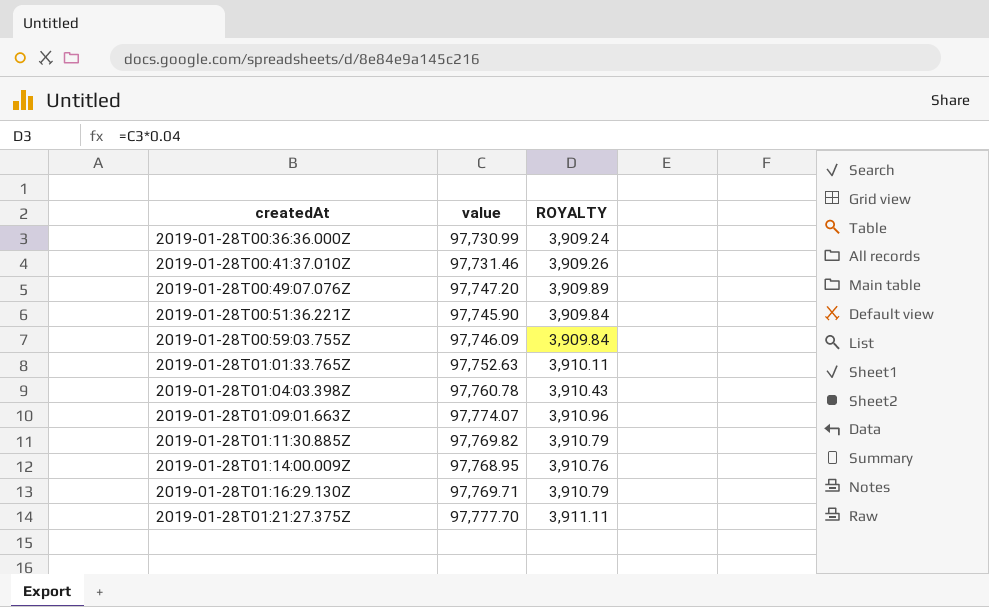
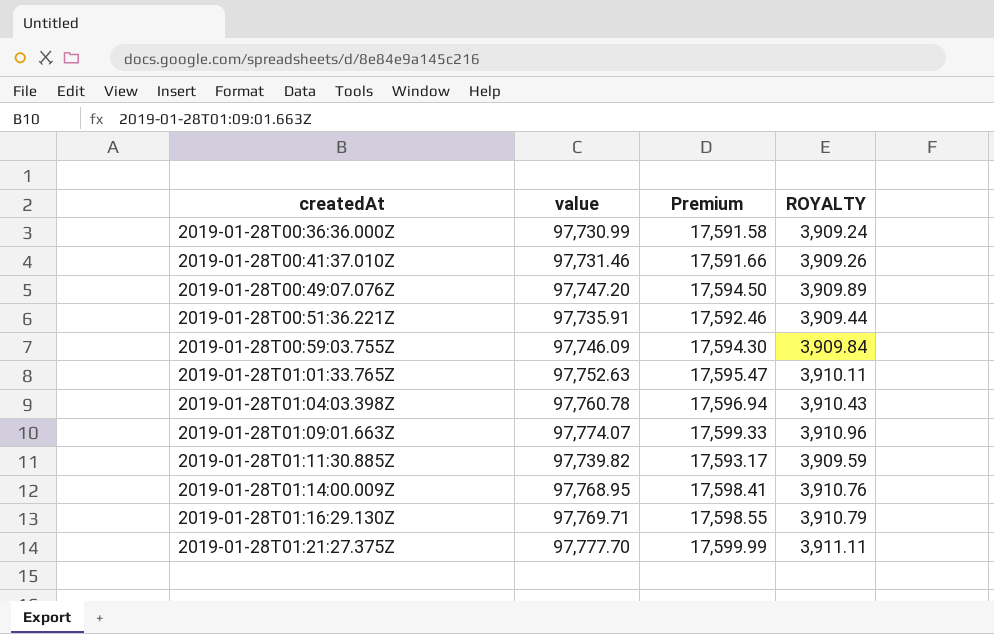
column Premium | formula: none -> [value] * 0.18
2019-01-28T00:51:36.221Z | value: 97,745.90 -> 97,735.91
2019-01-28T00:51:36.221Z | ROYALTY: 3,909.84 -> 3,909.44
2019-01-28T01:11:30.885Z | value: 97,769.82 -> 97,739.82
2019-01-28T01:11:30.885Z | ROYALTY: 3,910.79 -> 3,909.59

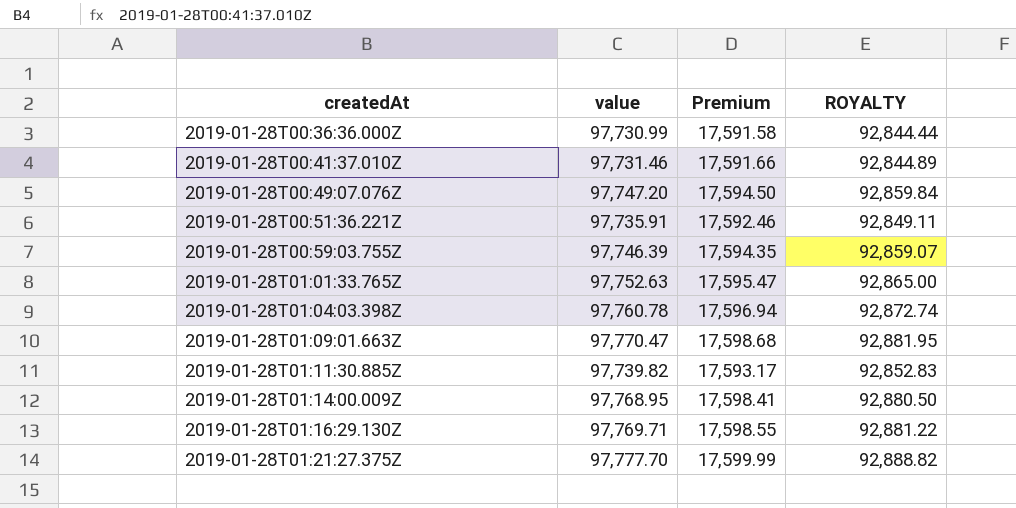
column ROYALTY | formula: [value] * 0.04 -> [value] * 0.95
2019-01-28T00:59:03.755Z | value: 97,746.09 -> 97,746.39
2019-01-28T00:59:03.755Z | Premium: 17,594.30 -> 17,594.35
2019-01-28T01:09:01.663Z | value: 97,774.07 -> 97,770.47
2019-01-28T01:09:01.663Z | Premium: 17,599.33 -> 17,598.68

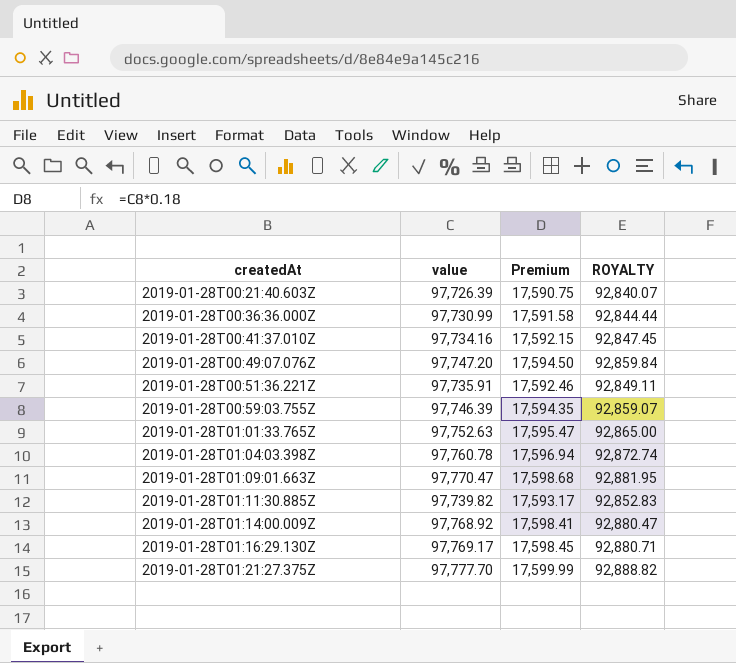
row 2019-01-28T00:21:40.603Z: none -> 97,726.39 | 17,590.75 | 92,840.07
2019-01-28T00:41:37.010Z | value: 97,731.46 -> 97,734.16
2019-01-28T00:41:37.010Z | Premium: 17,591.66 -> 17,592.15
2019-01-28T00:41:37.010Z | ROYALTY: 92,844.89 -> 92,847.45
2019-01-28T01:14:00.009Z | value: 97,768.95 -> 97,768.92
2019-01-28T01:14:00.009Z | ROYALTY: 92,880.50 -> 92,880.47
2019-01-28T01:16:29.130Z | value: 97,769.71 -> 97,769.17
2019-01-28T01:16:29.130Z | Premium: 17,598.55 -> 17,598.45
2019-01-28T01:16:29.130Z | ROYALTY: 92,881.22 -> 92,880.71

